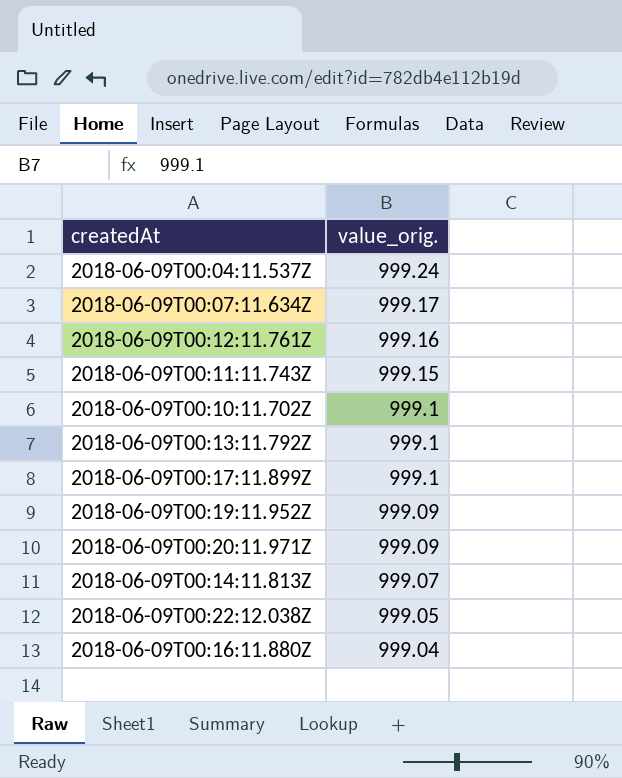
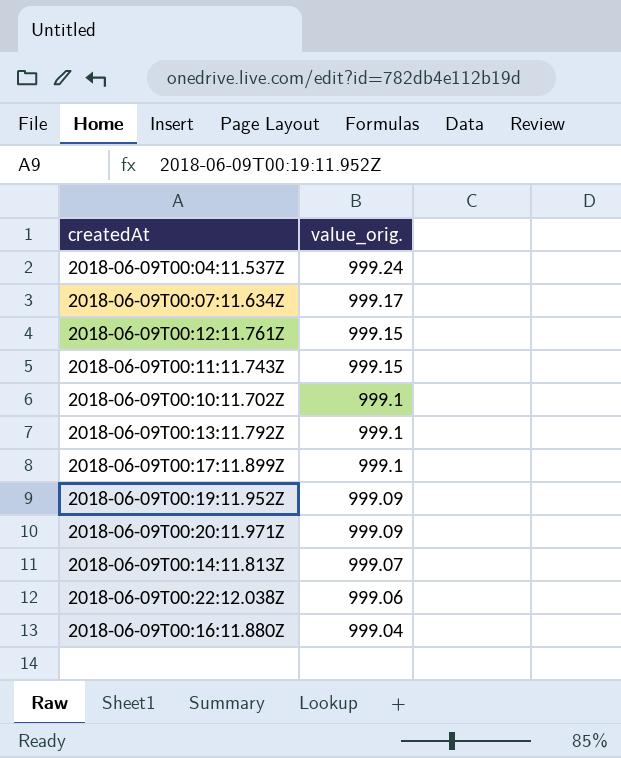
2018-06-09T00:12:11.761Z | value_orig.: 999.16 -> 999.15
2018-06-09T00:22:12.038Z | value_orig.: 999.05 -> 999.06

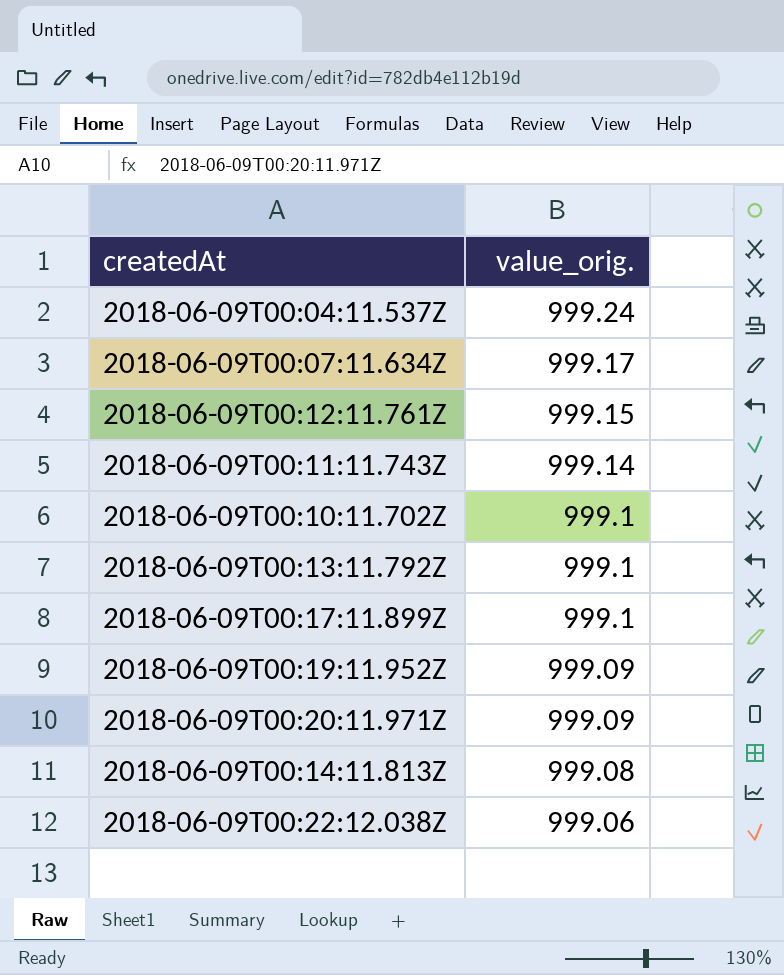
row 2018-06-09T00:16:11.880Z: 999.04 -> none
2018-06-09T00:11:11.743Z | value_orig.: 999.15 -> 999.14
2018-06-09T00:14:11.813Z | value_orig.: 999.07 -> 999.08

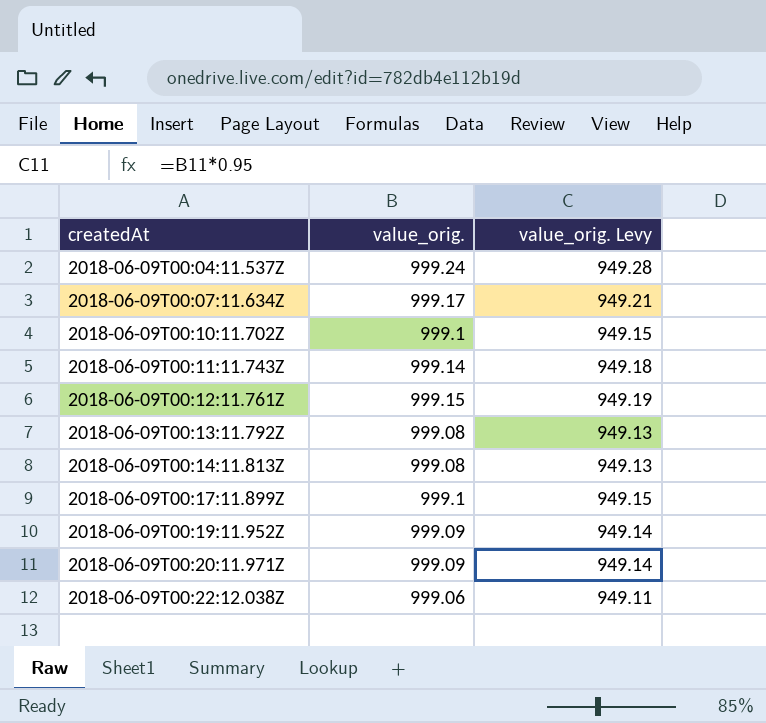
row order: value_orig. descending -> createdAt ascending
column value_orig. Levy | formula: none -> [value_orig.] * 0.95
2018-06-09T00:13:11.792Z | value_orig.: 999.1 -> 999.08

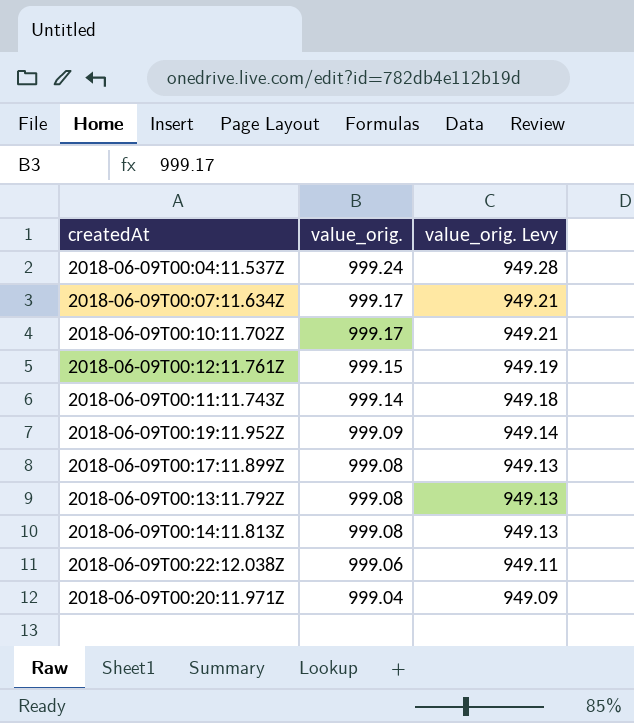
row order: createdAt ascending -> value_orig. descending
2018-06-09T00:10:11.702Z | value_orig.: 999.1 -> 999.17
2018-06-09T00:10:11.702Z | value_orig. Levy: 949.15 -> 949.21
2018-06-09T00:17:11.899Z | value_orig.: 999.1 -> 999.08
2018-06-09T00:17:11.899Z | value_orig. Levy: 949.15 -> 949.13
2018-06-09T00:20:11.971Z | value_orig.: 999.09 -> 999.04
2018-06-09T00:20:11.971Z | value_orig. Levy: 949.14 -> 949.09

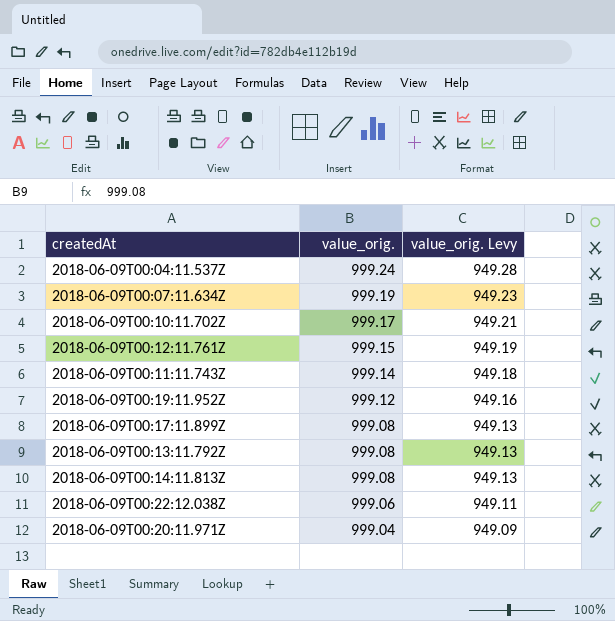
2018-06-09T00:07:11.634Z | value_orig.: 999.17 -> 999.19
2018-06-09T00:07:11.634Z | value_orig. Levy: 949.21 -> 949.23
2018-06-09T00:19:11.952Z | value_orig.: 999.09 -> 999.12
2018-06-09T00:19:11.952Z | value_orig. Levy: 949.14 -> 949.16

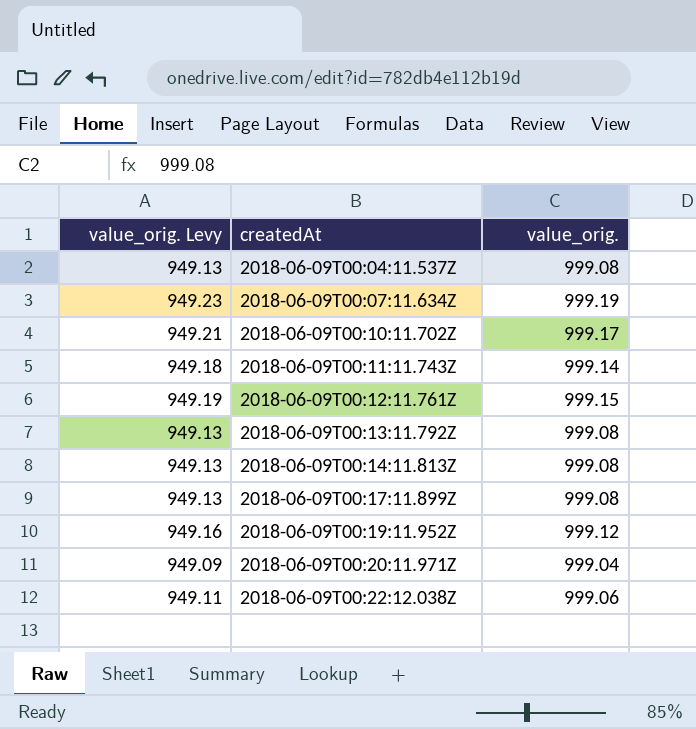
row order: value_orig. descending -> createdAt ascending
column value_orig. Levy | position: 3 -> 1
2018-06-09T00:04:11.537Z | value_orig. Levy: 949.28 -> 949.13
2018-06-09T00:04:11.537Z | value_orig.: 999.24 -> 999.08

